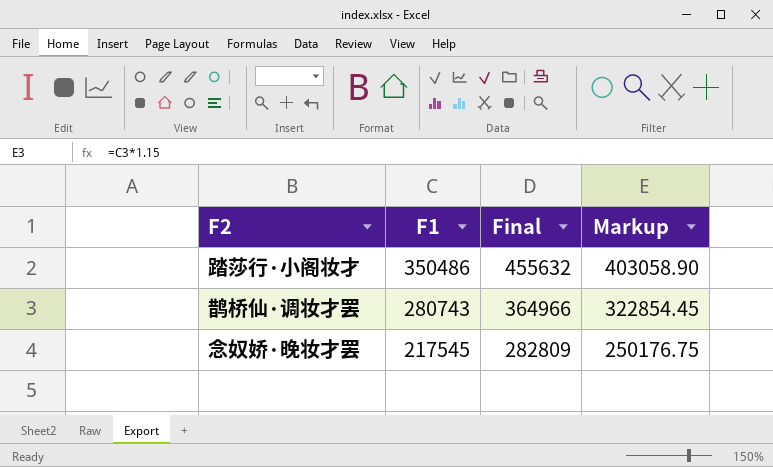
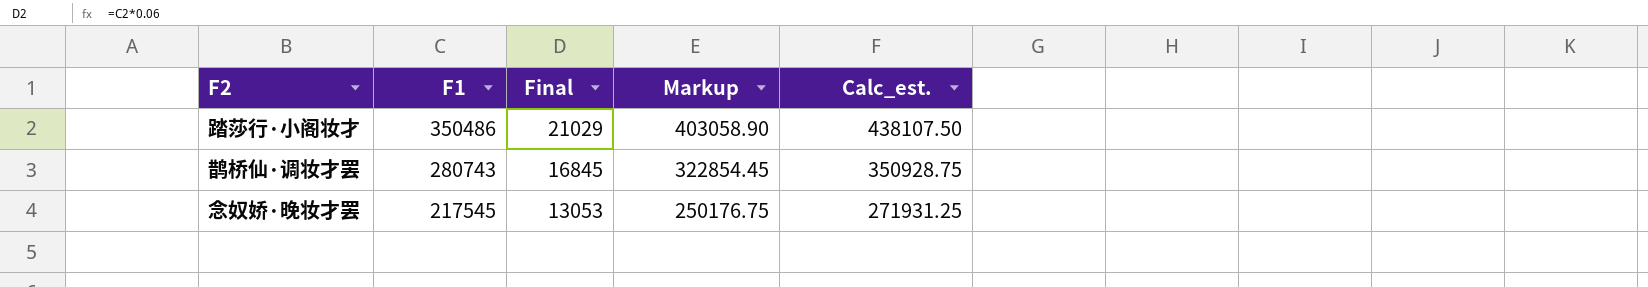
column Final | formula: [F1] * 1.3 -> [F1] * 0.06
column Calc_est. | formula: none -> [F1] * 1.25

